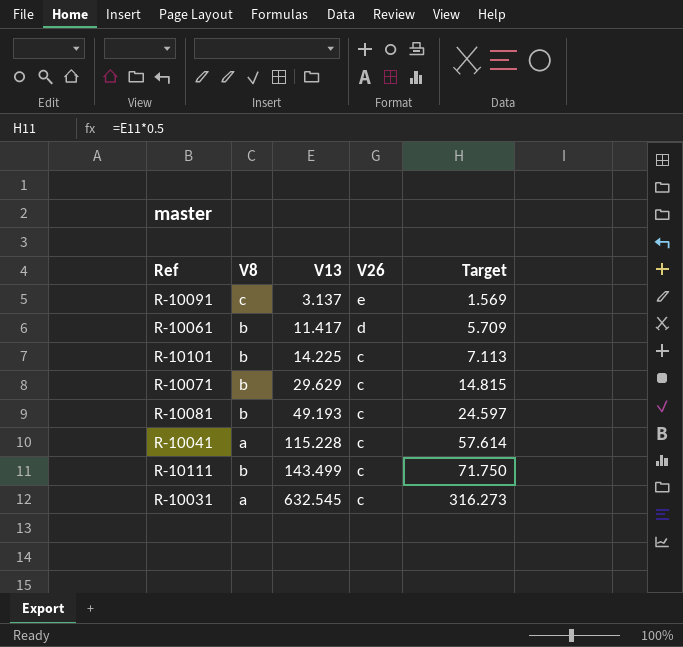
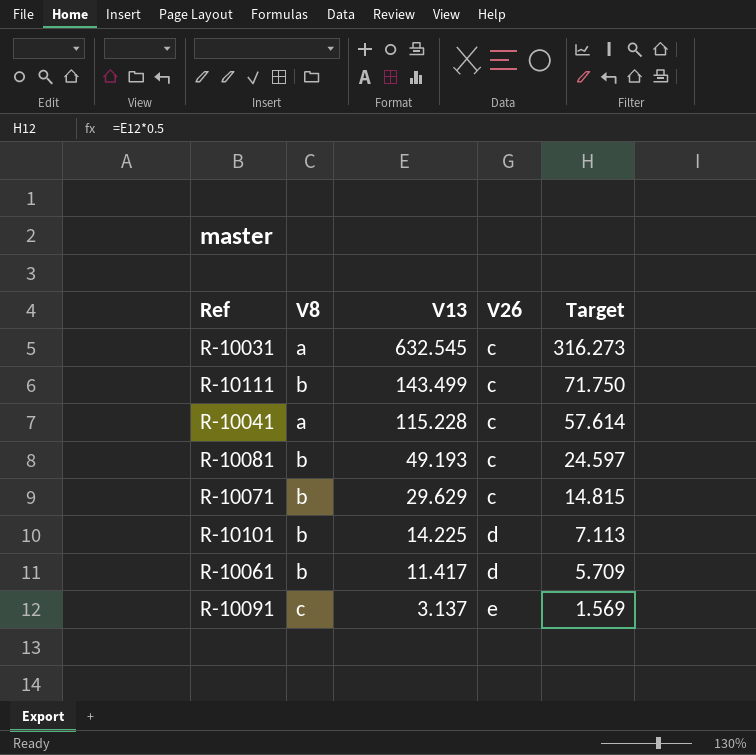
row order: V13 ascending -> V13 descending
R-10101 | V26: c -> d

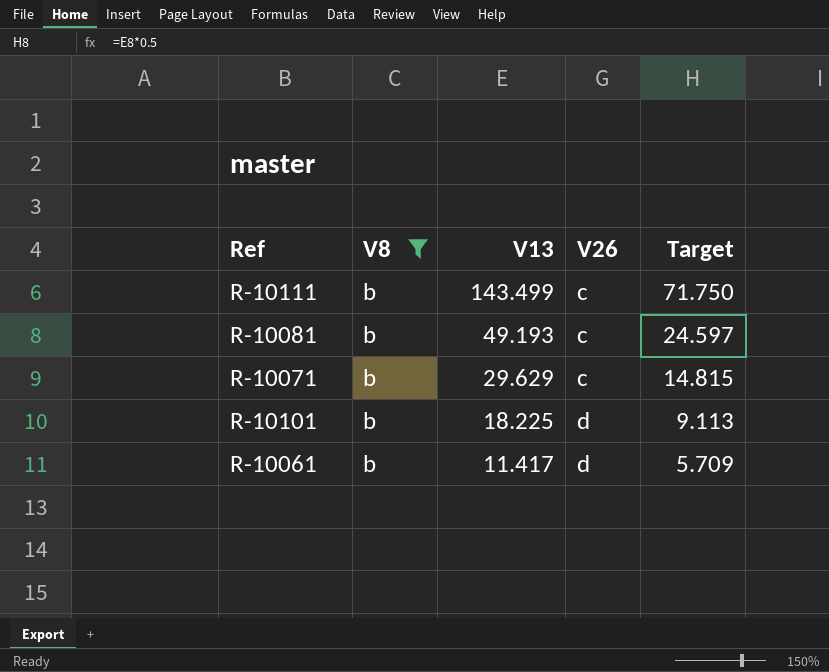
filter: none -> V8 = b
R-10101 | V13: 14.225 -> 18.225
R-10101 | Target: 7.113 -> 9.113

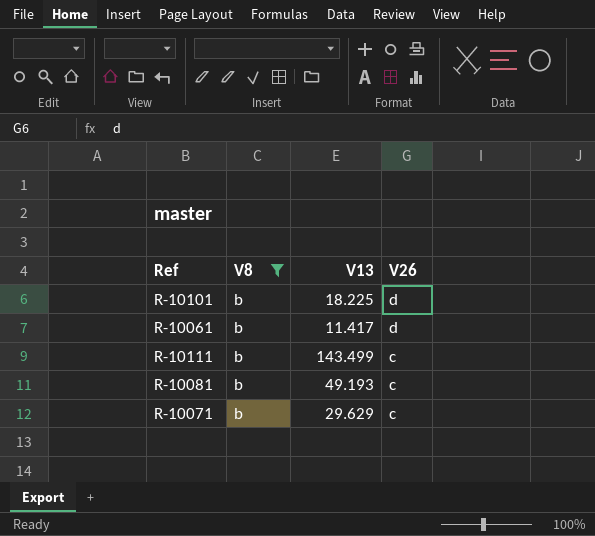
row order: V13 descending -> V26 descending
column Target | formula: [V13] * 0.5 -> none

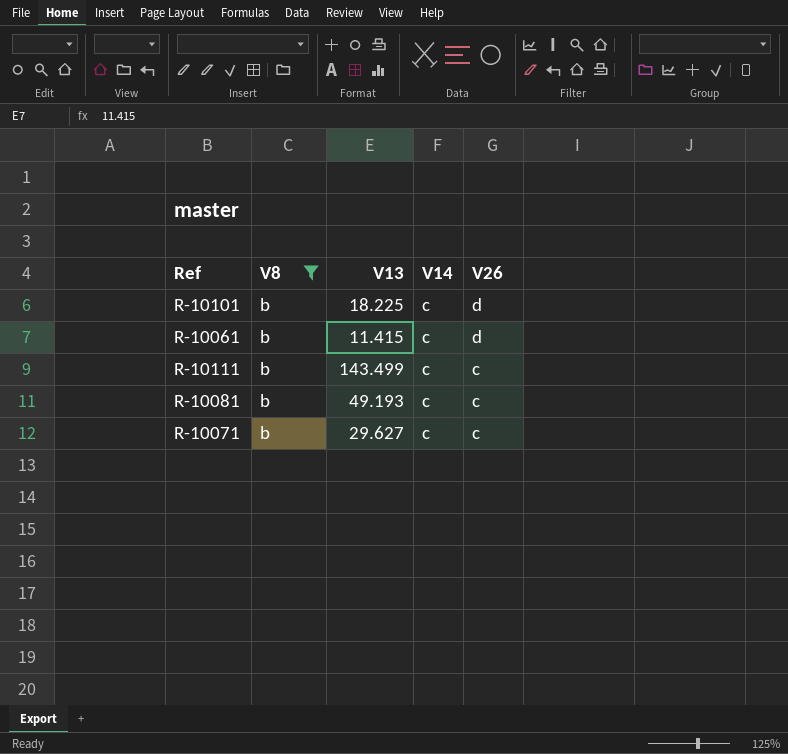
column V14 | position: none -> 4
R-10061 | V13: 11.417 -> 11.415
R-10071 | V13: 29.629 -> 29.627

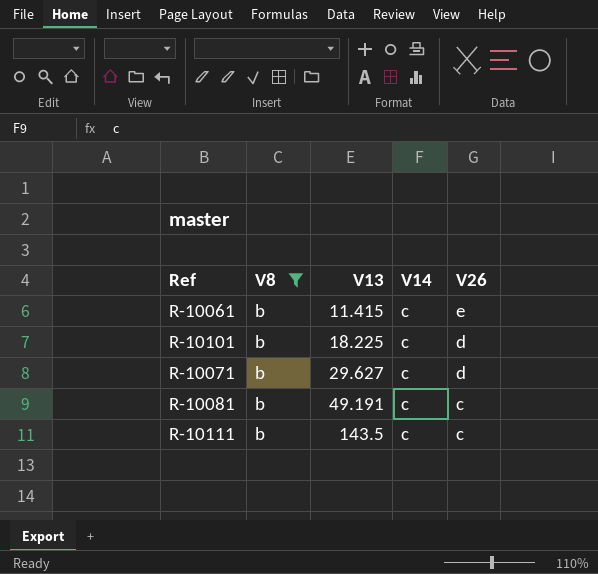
row order: V26 descending -> V13 ascending
R-10061 | V26: d -> e
R-10071 | V26: c -> d
R-10081 | V13: 49.193 -> 49.191
R-10111 | V13: 143.499 -> 143.5

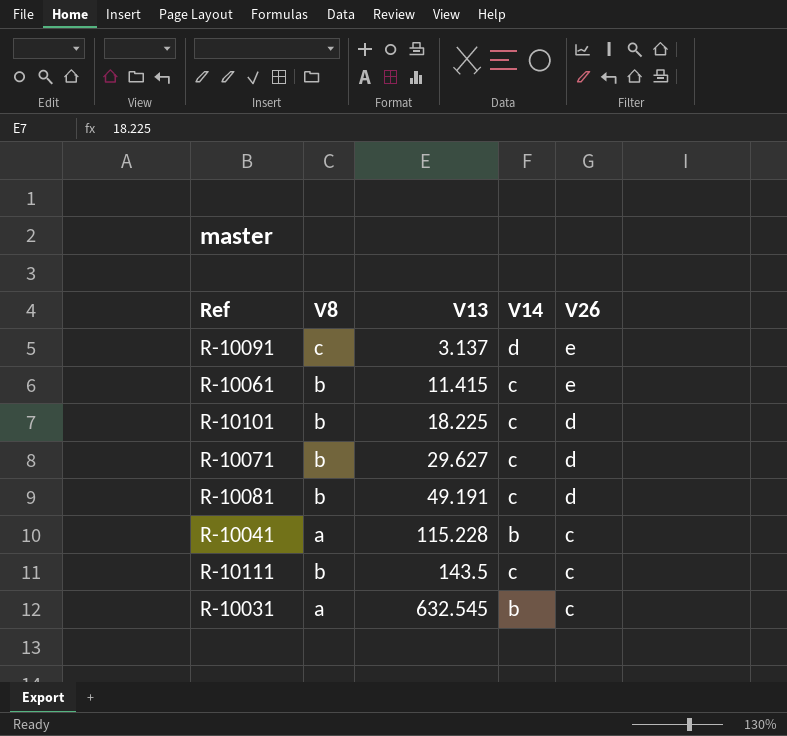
filter: V8 = b -> none
R-10081 | V26: c -> d

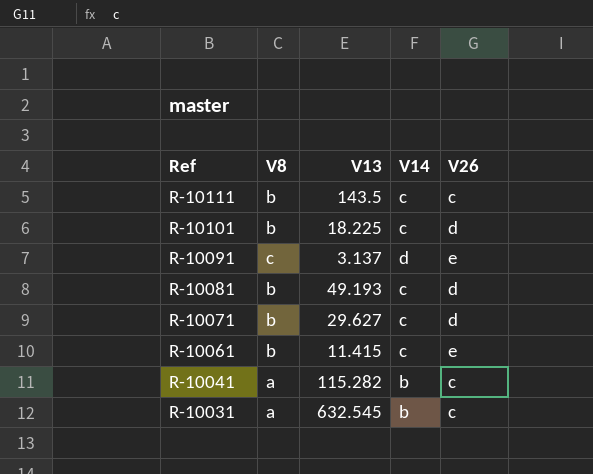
row order: V13 ascending -> Ref descending
R-10081 | V13: 49.191 -> 49.193
R-10041 | V13: 115.228 -> 115.282

